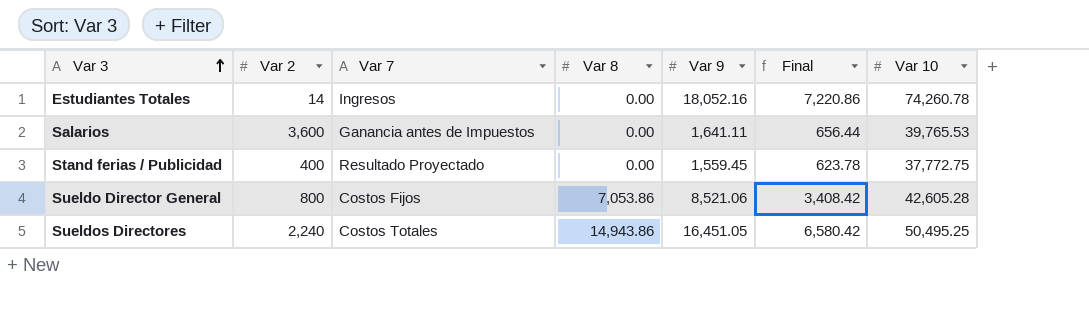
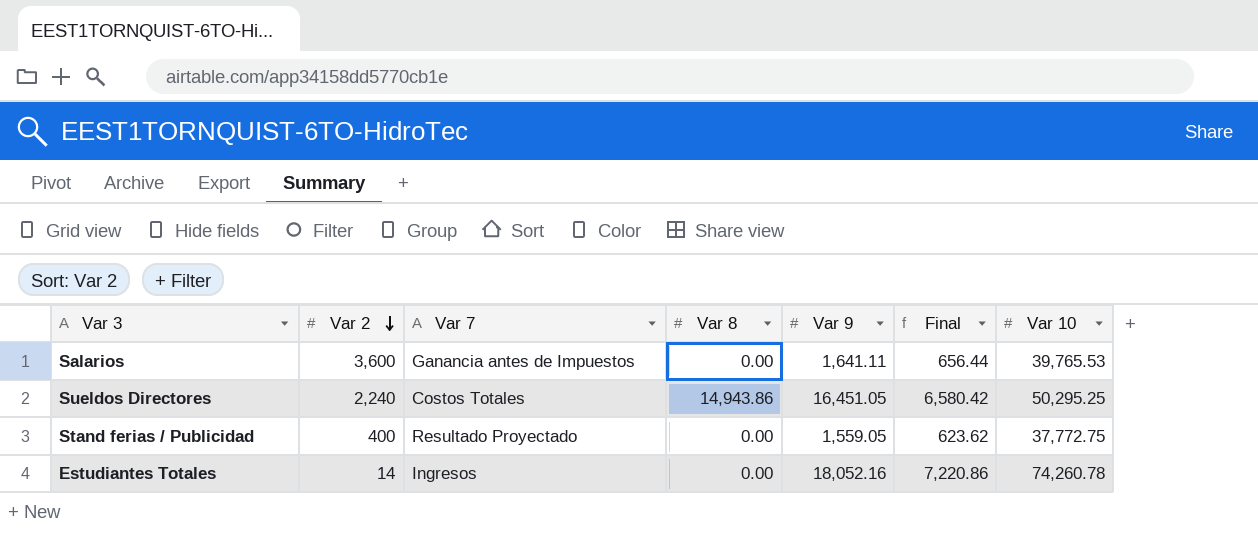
row order: Var 3 ascending -> Var 2 descending
row Sueldo Director General: 800 | Costos Fijos | 7,053.86 | 8,521.06 | 3,408.42 | 42,605.28 -> none
Sueldos Directores | Var 10: 50,495.25 -> 50,295.25
Stand ferias / Publicidad | Var 9: 1,559.45 -> 1,559.05
Stand ferias / Publicidad | Final: 623.78 -> 623.62

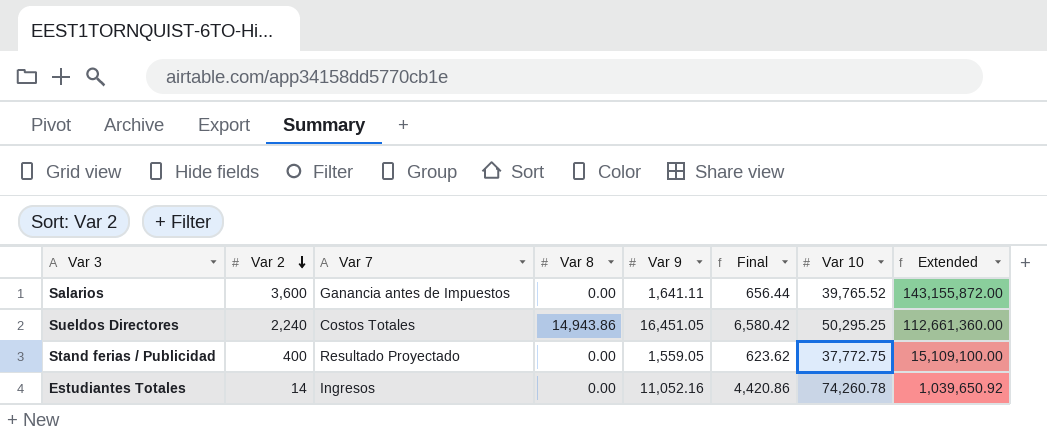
column Extended | formula: none -> [Var 2] * [Var 10]
Salarios | Var 10: 39,765.53 -> 39,765.52
Estudiantes Totales | Var 9: 18,052.16 -> 11,052.16
Estudiantes Totales | Final: 7,220.86 -> 4,420.86

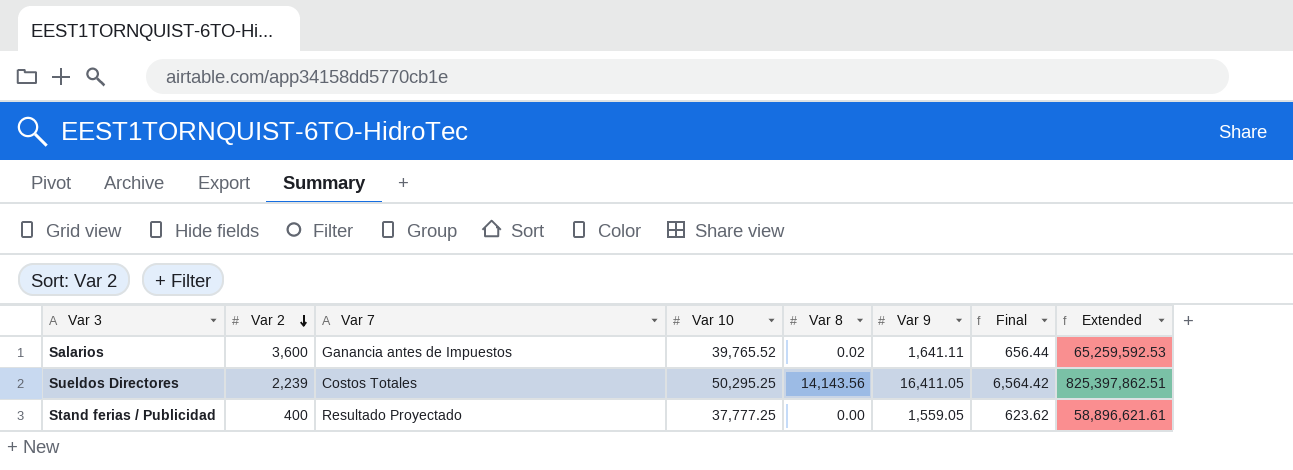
column Var 10 | position: 7 -> 4
column Extended | formula: [Var 2] * [Var 10] -> [Var 10] * [Var 9]
row Estudiantes Totales: 14 | Ingresos | 0.00 | 11,052.16 | 4,420.86 | 74,260.78 | 1,039,650.92 -> none
Salarios | Var 8: 0.00 -> 0.02
Sueldos Directores | Var 2: 2,240 -> 2,239
Sueldos Directores | Var 8: 14,943.86 -> 14,143.56
Sueldos Directores | Var 9: 16,451.05 -> 16,411.05
Sueldos Directores | Final: 6,580.42 -> 6,564.42
Stand ferias / Publicidad | Var 10: 37,772.75 -> 37,777.25

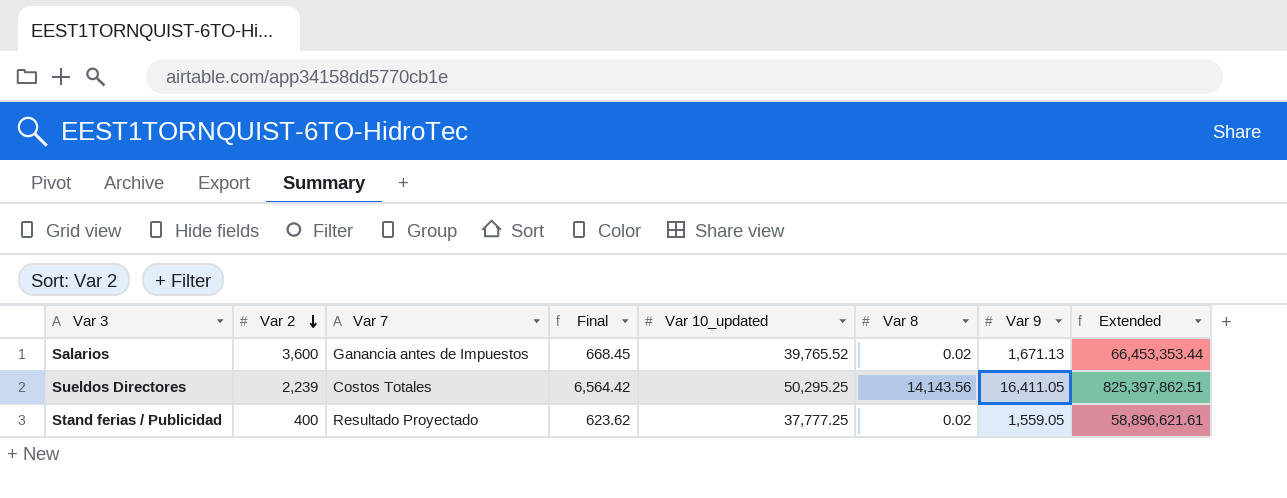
column Final | position: 7 -> 4
column name: Var 10 -> Var 10_updated
Salarios | Final: 656.44 -> 668.45
Salarios | Var 9: 1,641.11 -> 1,671.13
Salarios | Extended: 65,259,592.53 -> 66,453,353.44
Stand ferias / Publicidad | Var 8: 0.00 -> 0.02

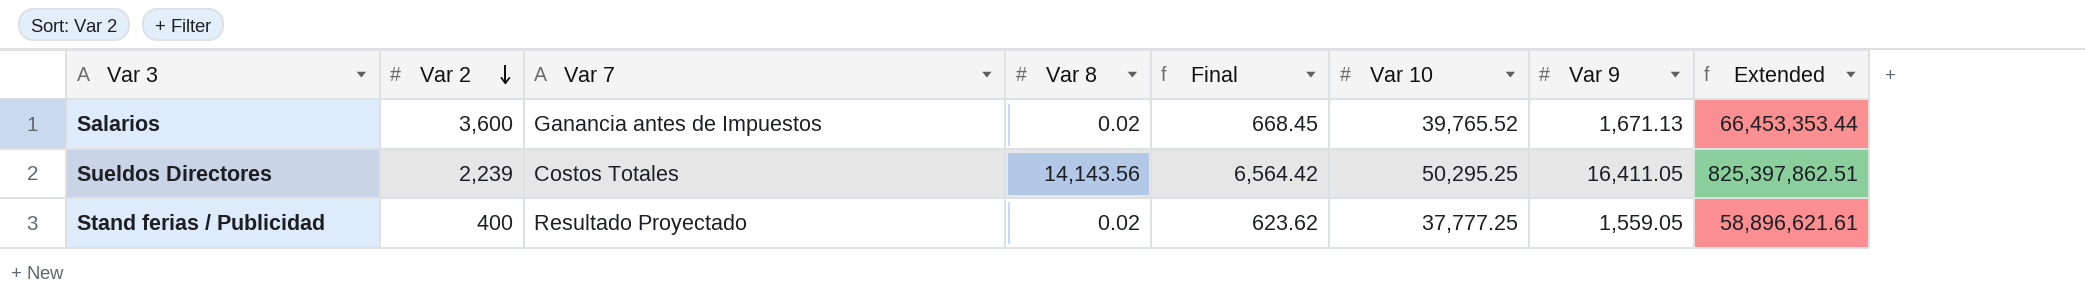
column Var 8 | position: 6 -> 4
column name: Var 10_updated -> Var 10

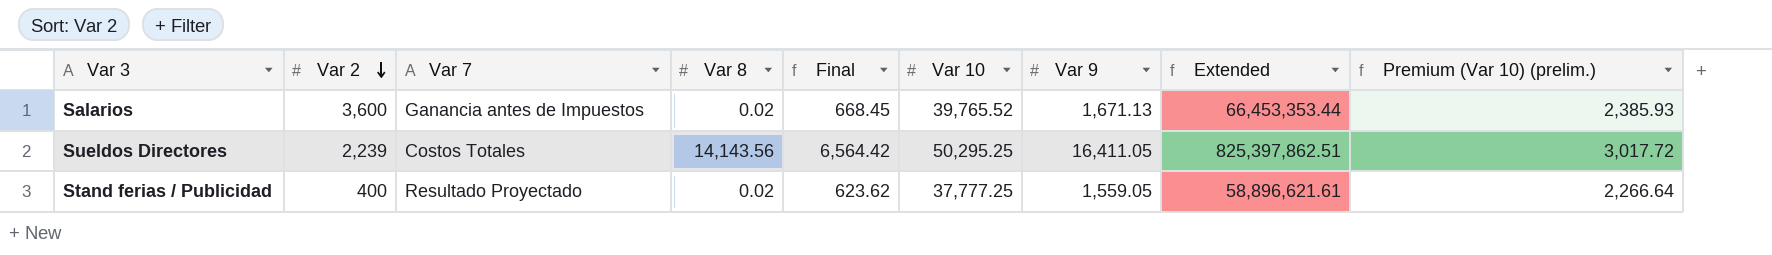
column Premium (Var 10) (prelim.) | formula: none -> [Var 10] * 0.06

